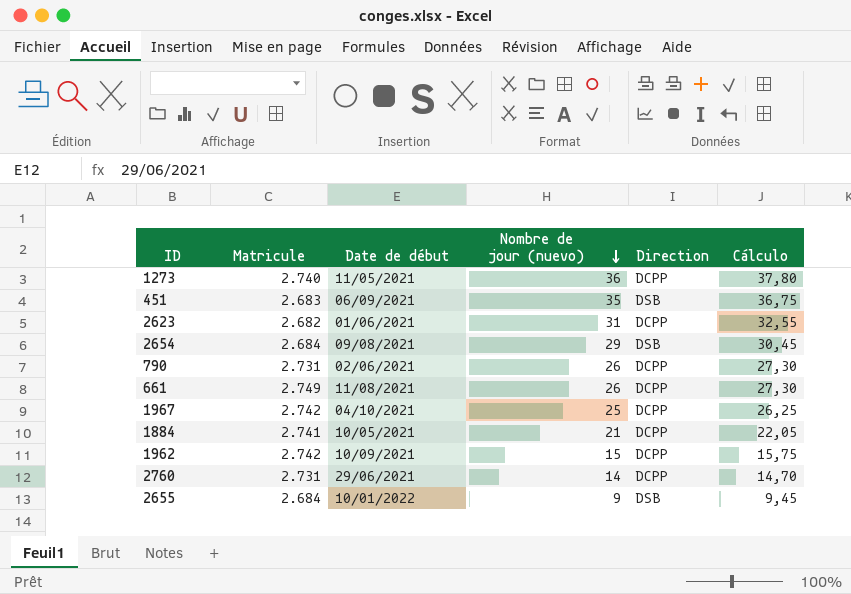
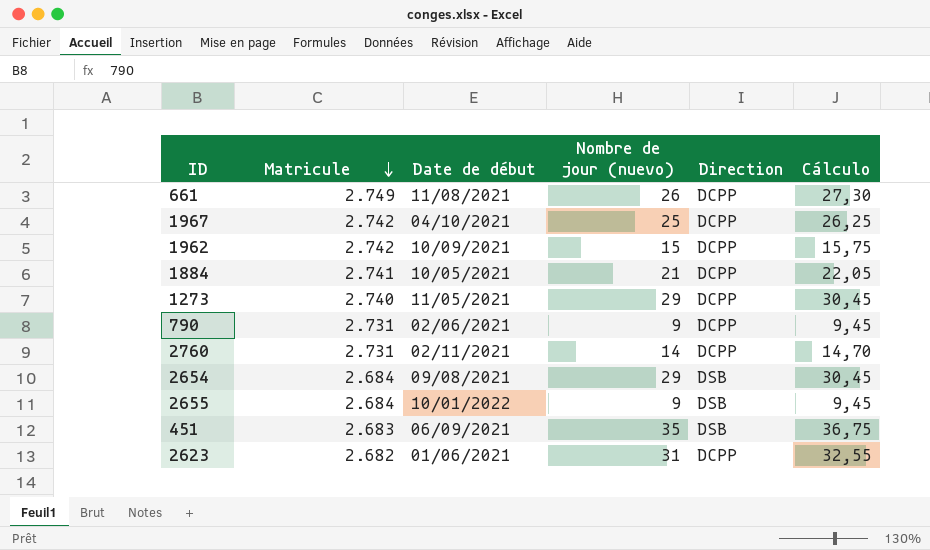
row order: Nombre de jour (nuevo) descending -> Matricule descending
1273 | Nombre de jour (nuevo): 36 -> 29
1273 | Cálculo: 37,80 -> 30,45
790 | Nombre de jour (nuevo): 26 -> 9
790 | Cálculo: 27,30 -> 9,45
2760 | Date de début: 29/06/2021 -> 02/11/2021

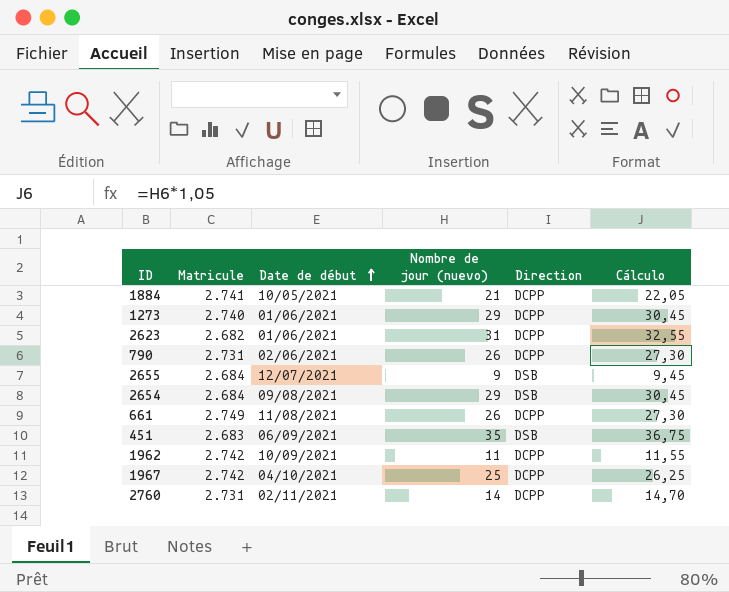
row order: Matricule descending -> Date de début ascending
1273 | Date de début: 11/05/2021 -> 01/06/2021
790 | Nombre de jour (nuevo): 9 -> 26
790 | Cálculo: 9,45 -> 27,30
2655 | Date de début: 10/01/2022 -> 12/07/2021
1962 | Nombre de jour (nuevo): 15 -> 11
1962 | Cálculo: 15,75 -> 11,55

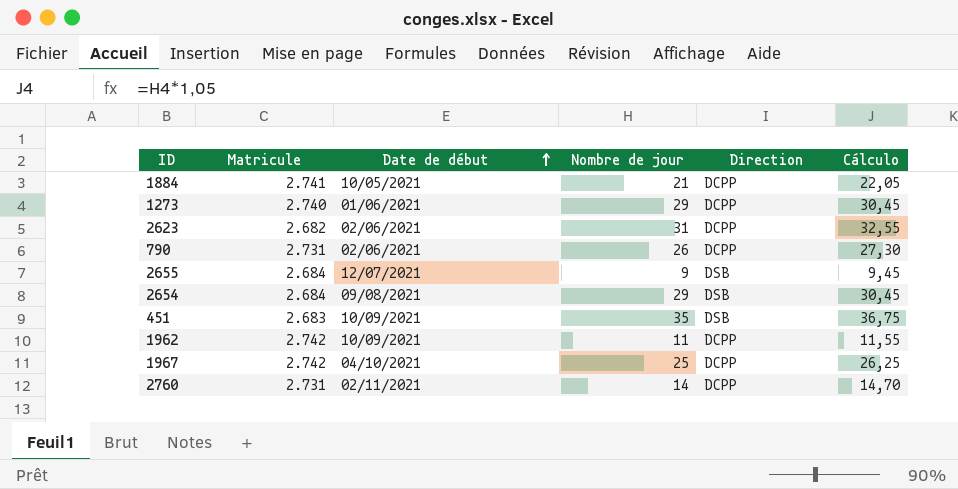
column name: Nombre de jour (nuevo) -> Nombre de jour
row 661: 2.749 | 11/08/2021 | 26 | DCPP | 27,30 -> none
2623 | Date de début: 01/06/2021 -> 02/06/2021
451 | Date de début: 06/09/2021 -> 10/09/2021

